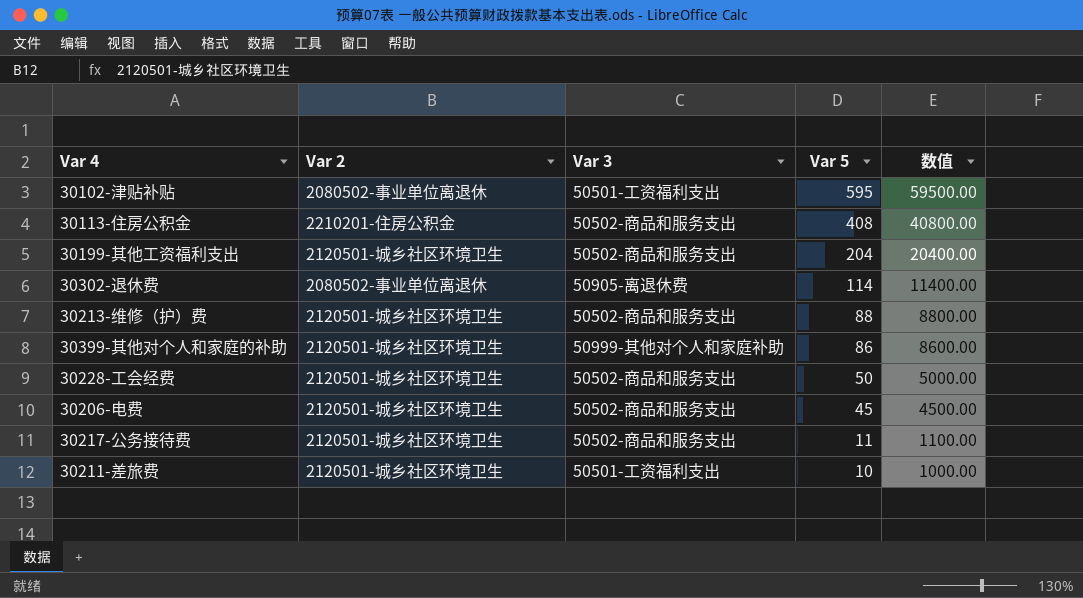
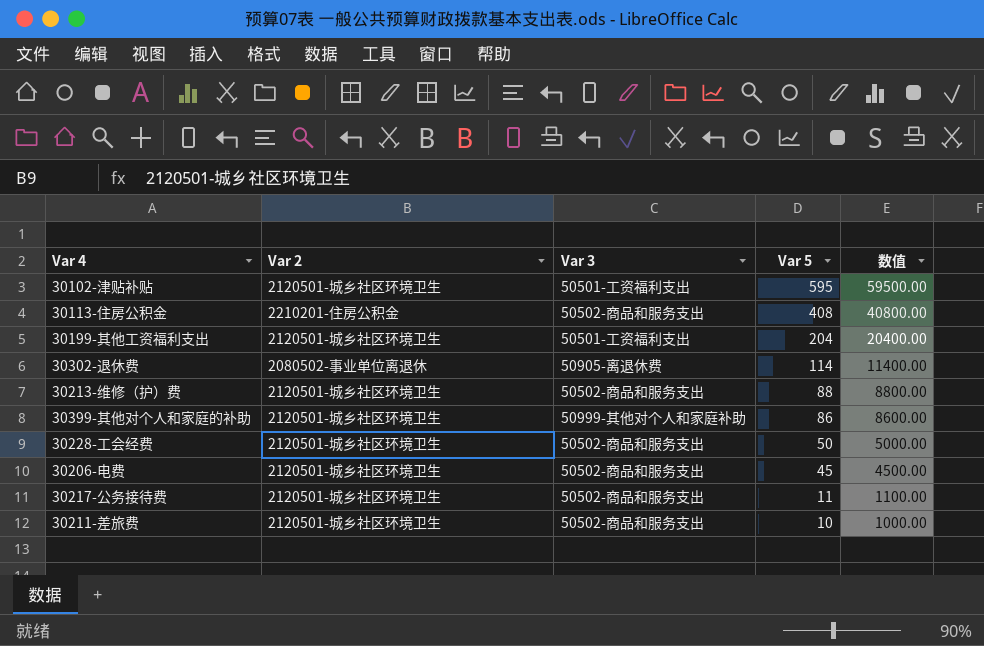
30102-津贴补贴 | Var 2: 2080502-事业单位离退休 -> 2120501-城乡社区环境卫生
30199-其他工资福利支出 | Var 3: 50502-商品和服务支出 -> 50501-工资福利支出
30211-差旅费 | Var 3: 50501-工资福利支出 -> 50502-商品和服务支出

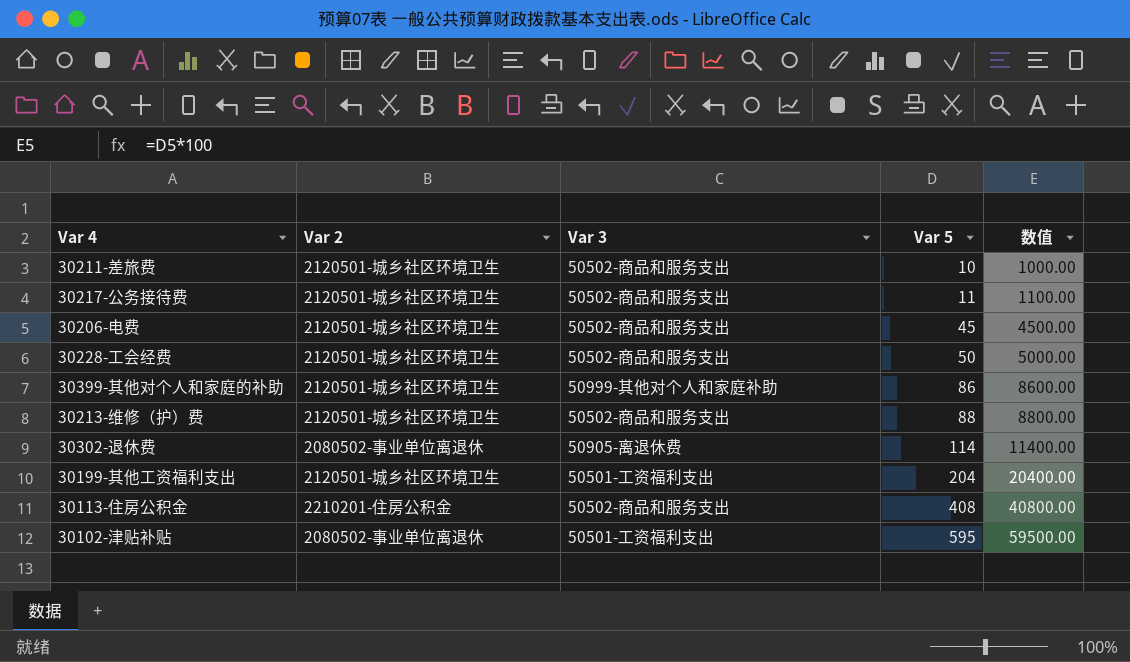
row order: Var 5 descending -> Var 5 ascending
30102-津贴补贴 | Var 2: 2120501-城乡社区环境卫生 -> 2080502-事业单位离退休

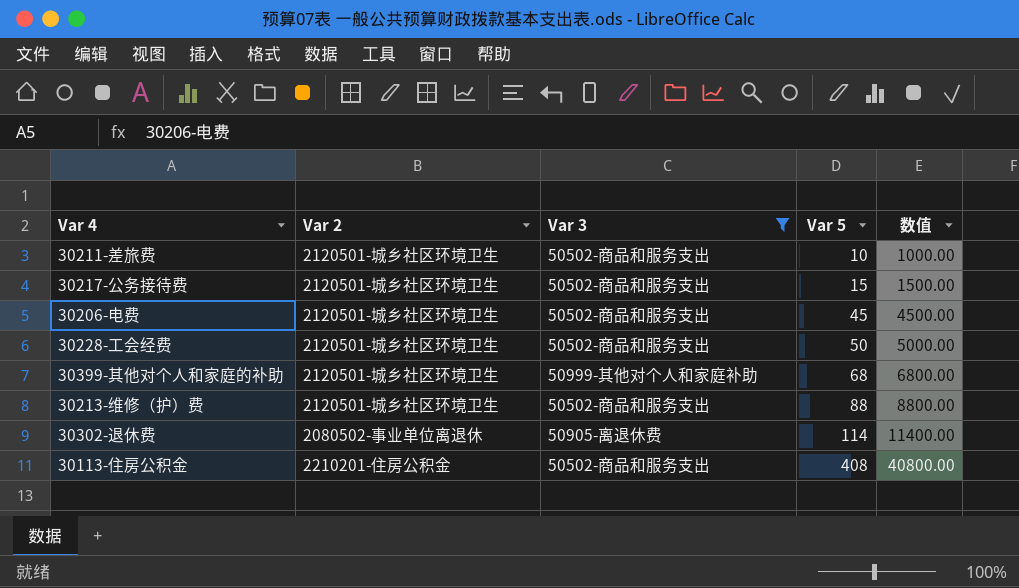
filter: none -> Var 3 != 50501-工资福利支出
30217-公务接待费 | Var 5: 11 -> 15
30217-公务接待费 | 数值: 1100.00 -> 1500.00
30399-其他对个人和家庭的补助 | Var 5: 86 -> 68
30399-其他对个人和家庭的补助 | 数值: 8600.00 -> 6800.00

